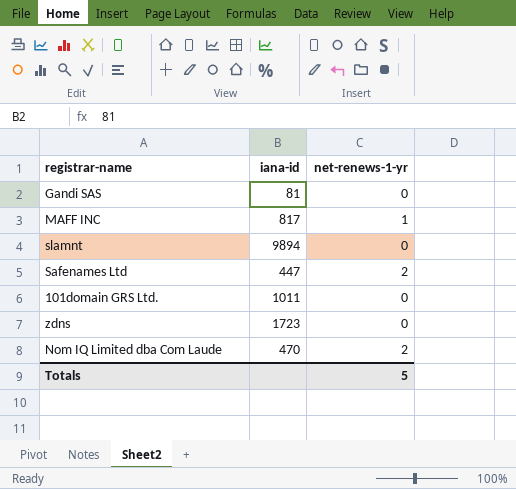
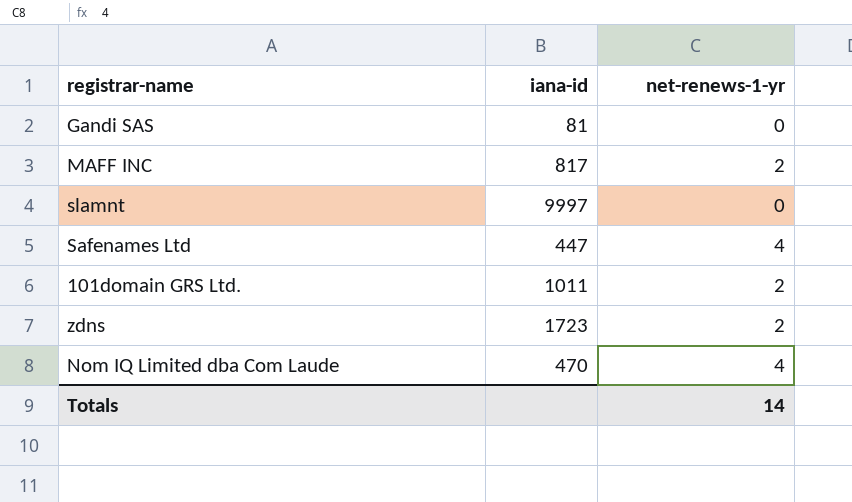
MAFF INC | net-renews-1-yr: 1 -> 2
slamnt | iana-id: 9894 -> 9997
Safenames Ltd | net-renews-1-yr: 2 -> 4
101domain GRS Ltd. | net-renews-1-yr: 0 -> 2
zdns | net-renews-1-yr: 0 -> 2
Nom IQ Limited dba Com Laude | net-renews-1-yr: 2 -> 4
Totals | net-renews-1-yr: 5 -> 14

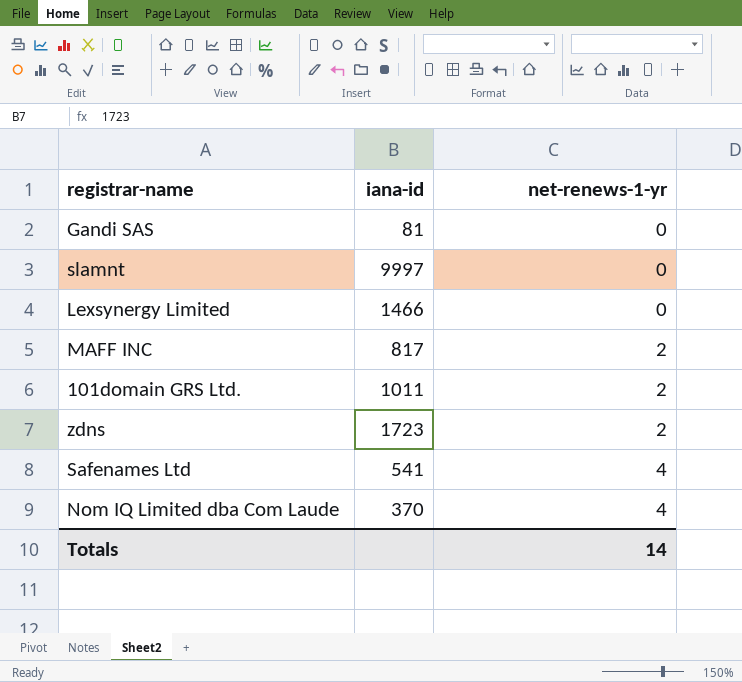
row order: none -> net-renews-1-yr ascending
row Lexsynergy Limited: none -> 1466 | 0
Safenames Ltd | iana-id: 447 -> 541
Nom IQ Limited dba Com Laude | iana-id: 470 -> 370

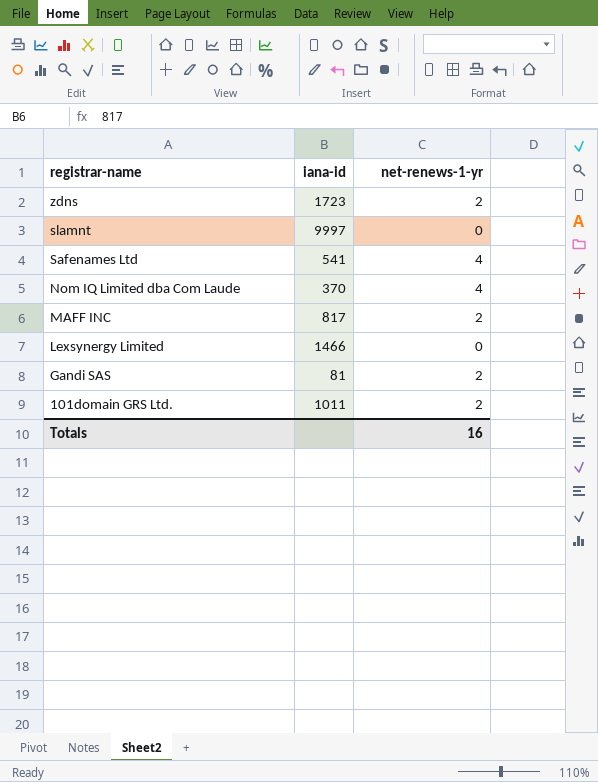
row order: net-renews-1-yr ascending -> registrar-name descending
Gandi SAS | net-renews-1-yr: 0 -> 2
Totals | net-renews-1-yr: 14 -> 16

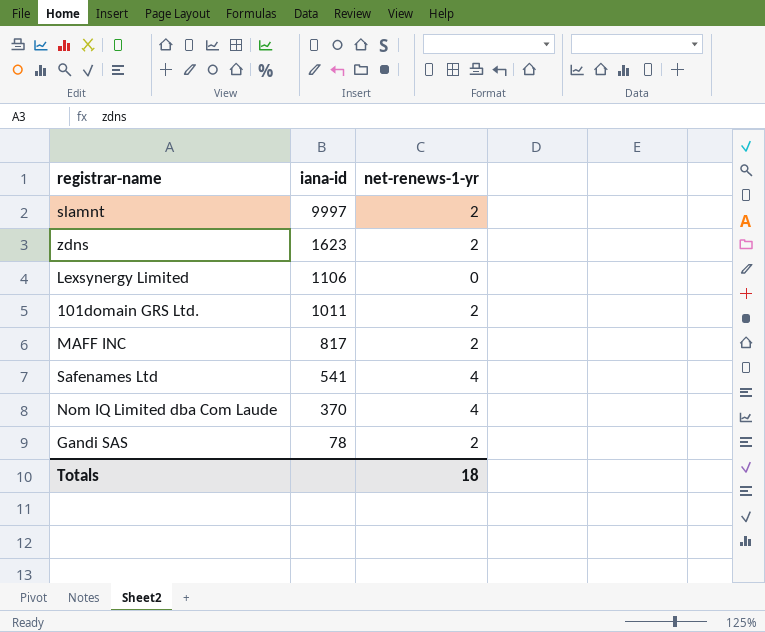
row order: registrar-name descending -> iana-id descending
slamnt | net-renews-1-yr: 0 -> 2
zdns | iana-id: 1723 -> 1623
Lexsynergy Limited | iana-id: 1466 -> 1106
Gandi SAS | iana-id: 81 -> 78
Totals | net-renews-1-yr: 16 -> 18

